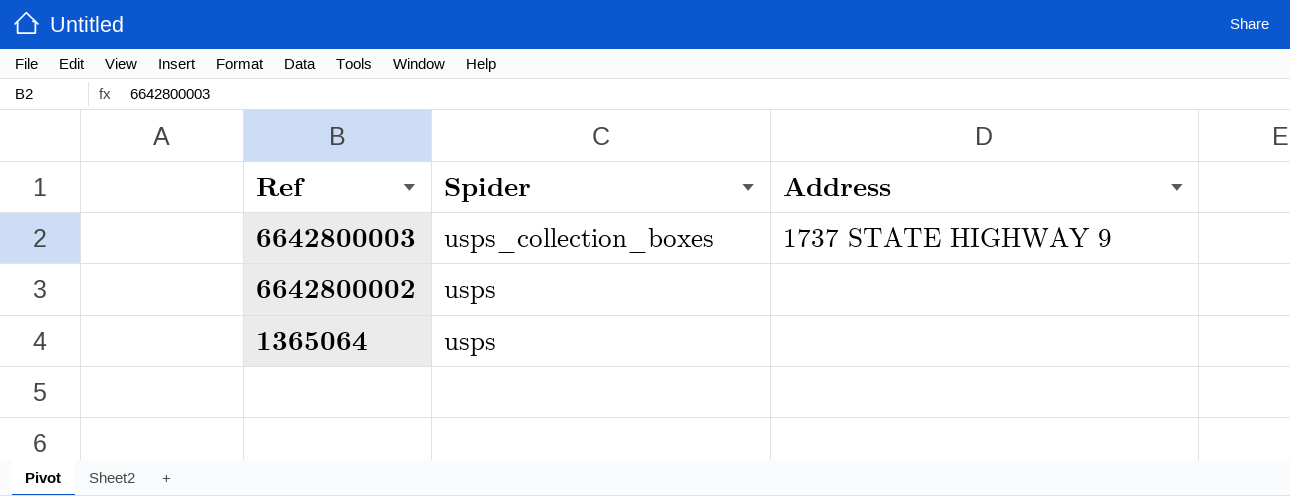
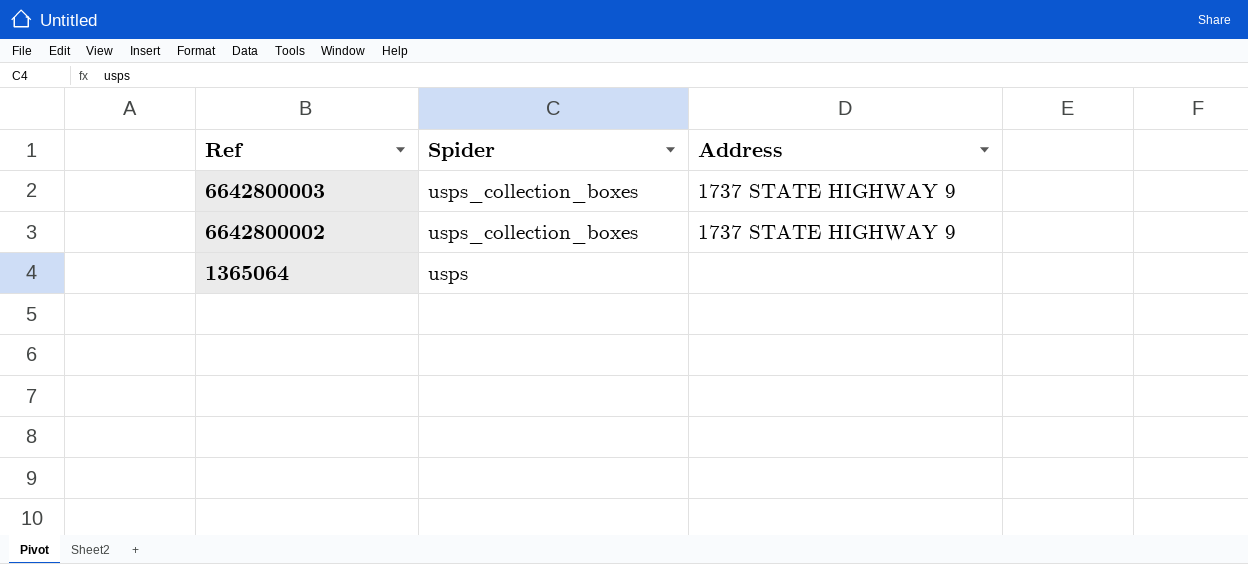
6642800002 | Spider: usps -> usps_collection_boxes
6642800002 | Address: none -> 1737 STATE HIGHWAY 9

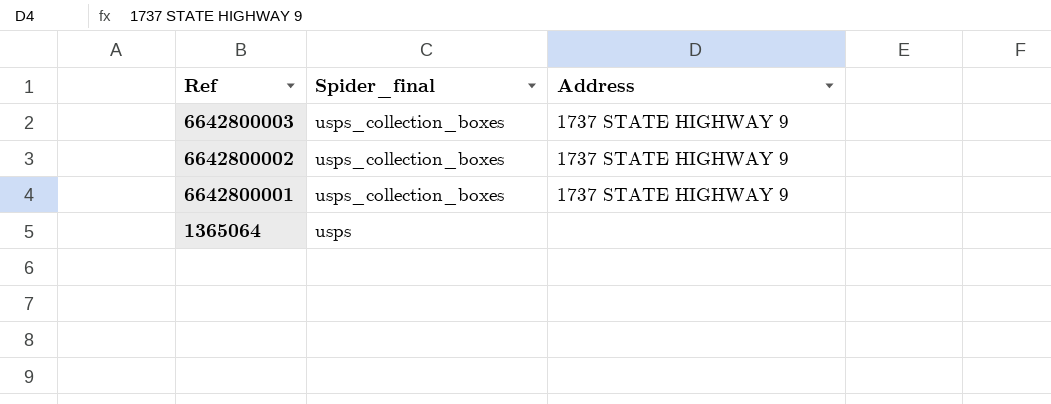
column name: Spider -> Spider_final
row 6642800001: none -> usps_collection_boxes | 1737 STATE HIGHWAY 9

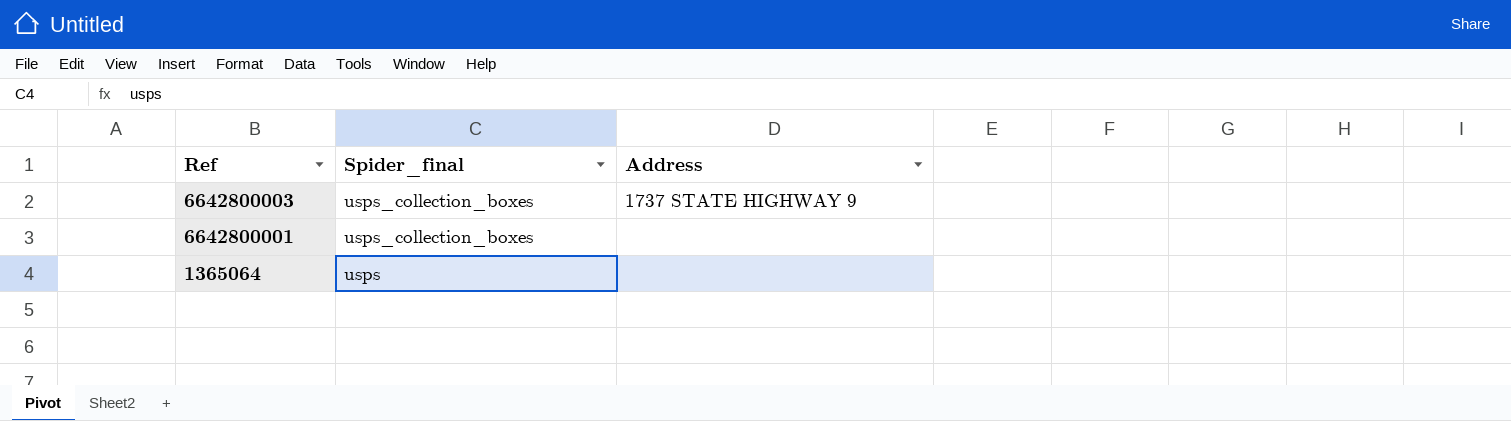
row 6642800002: usps_collection_boxes | 1737 STATE HIGHWAY 9 -> none
6642800001 | Address: 1737 STATE HIGHWAY 9 -> none

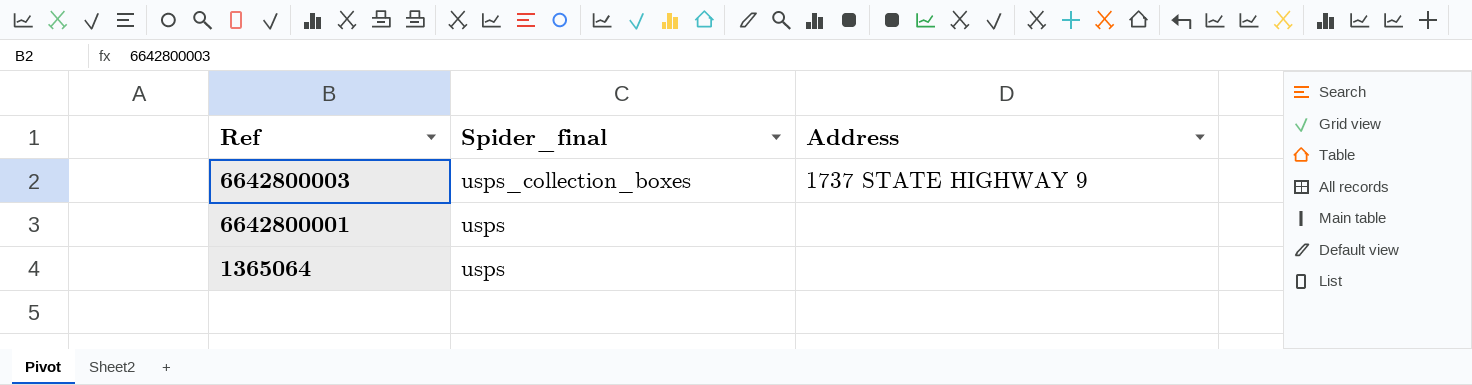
6642800001 | Spider_final: usps_collection_boxes -> usps

